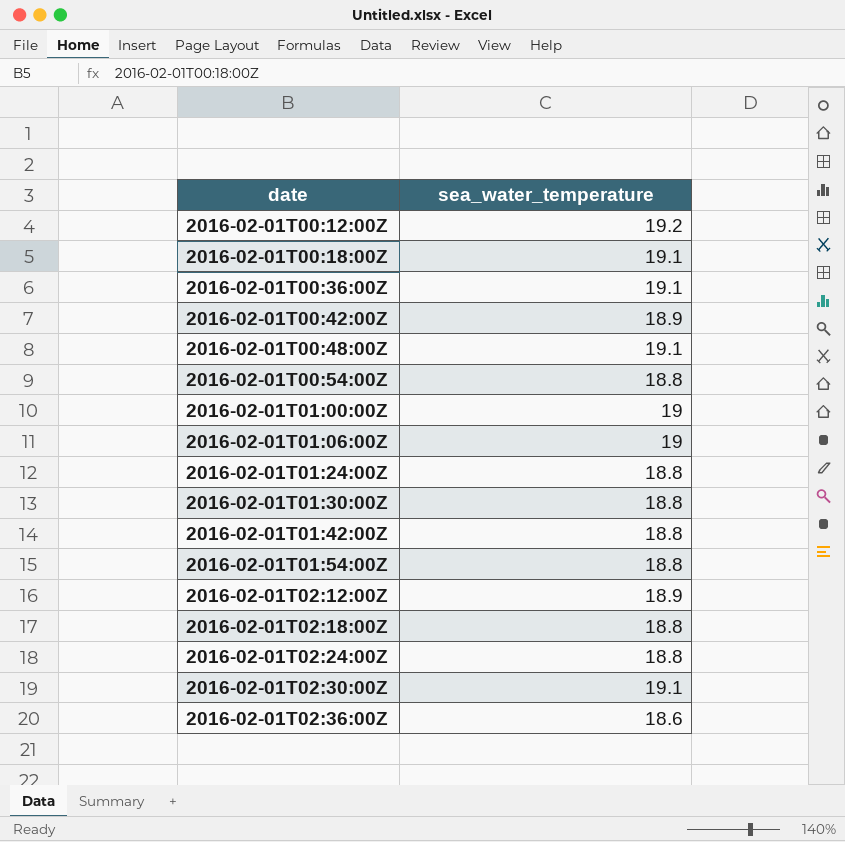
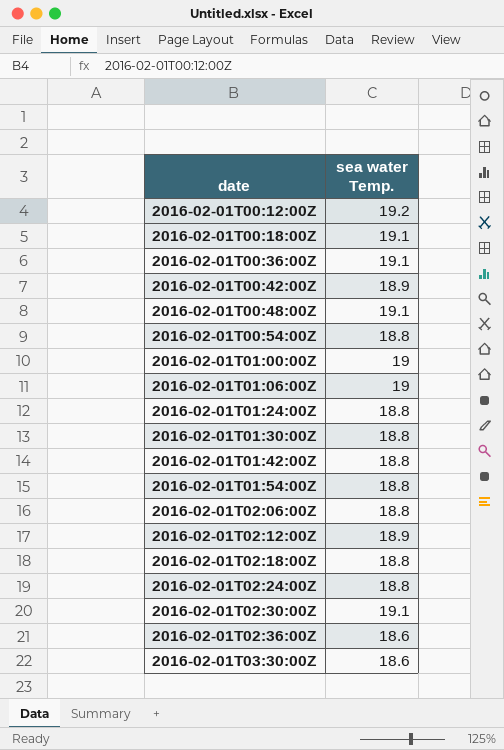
column name: sea_water_temperature -> sea water Temp.
row 2016-02-01T02:06:00Z: none -> 18.8
row 2016-02-01T03:30:00Z: none -> 18.6

